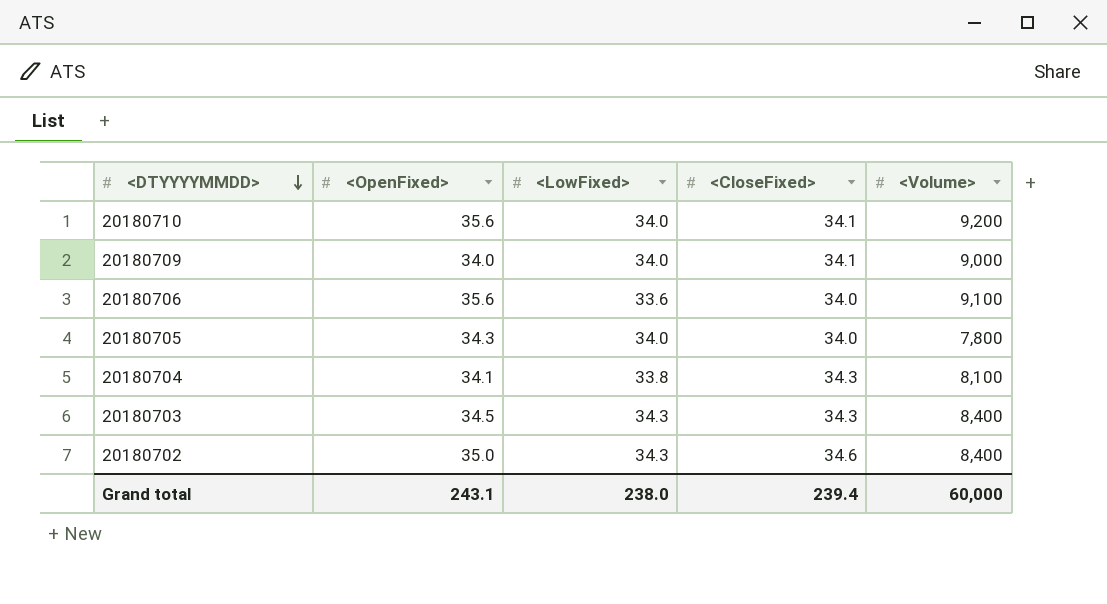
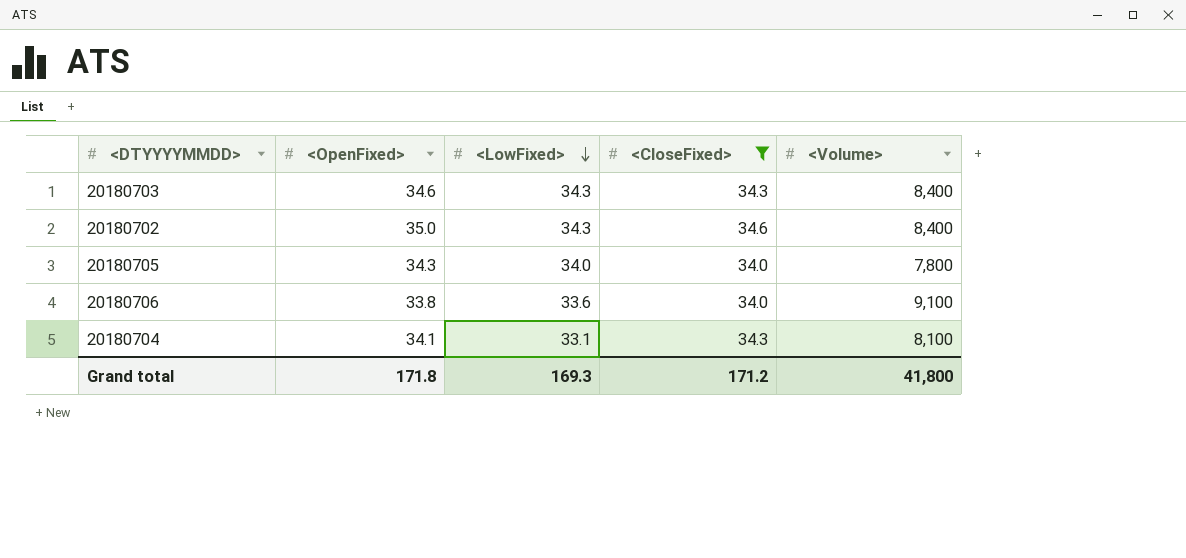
filter: none -> <CloseFixed> != 34.1
row order: <DTYYYYMMDD> descending -> <LowFixed> descending
20180703 | <OpenFixed>: 34.5 -> 34.6
20180706 | <OpenFixed>: 35.6 -> 33.8
20180704 | <LowFixed>: 33.8 -> 33.1
Grand total | <OpenFixed>: 243.1 -> 171.8
Grand total | <LowFixed>: 238.0 -> 169.3
Grand total | <CloseFixed>: 239.4 -> 171.2
Grand total | <Volume>: 60,000 -> 41,800

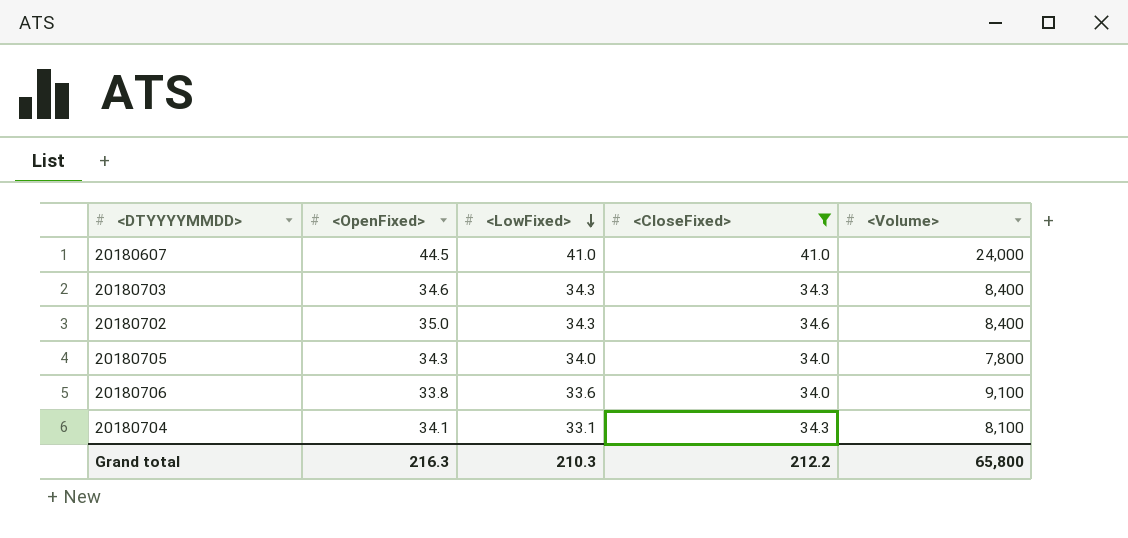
row 20180607: none -> 44.5 | 41.0 | 41.0 | 24,000
Grand total | <OpenFixed>: 171.8 -> 216.3
Grand total | <LowFixed>: 169.3 -> 210.3
Grand total | <CloseFixed>: 171.2 -> 212.2
Grand total | <Volume>: 41,800 -> 65,800

